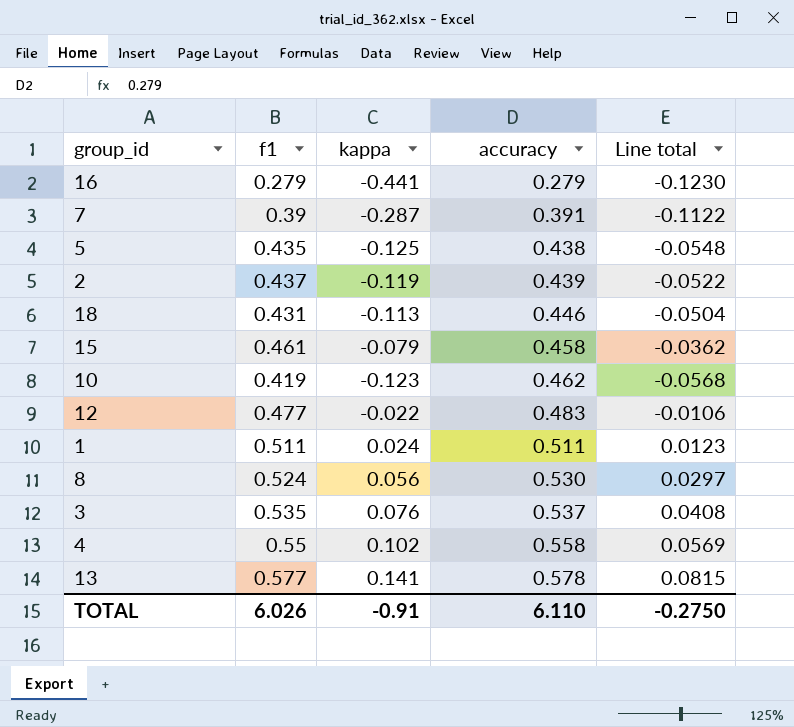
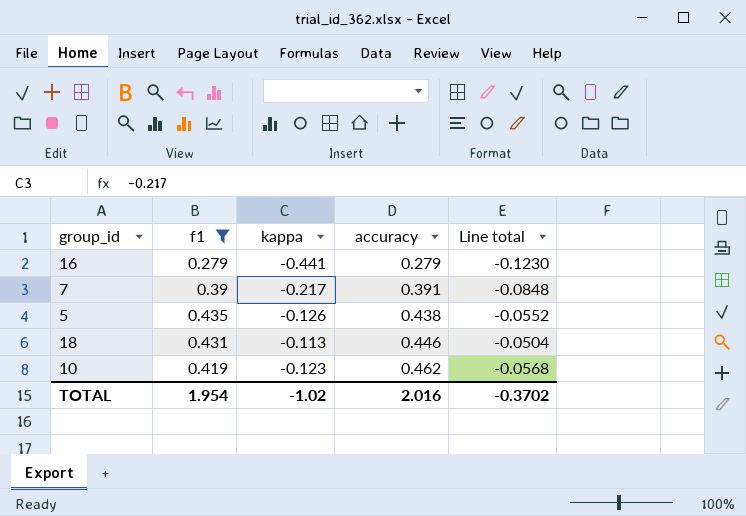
filter: none -> f1 <= 0.435
7 | kappa: -0.287 -> -0.217
7 | Line total: -0.1122 -> -0.0848
5 | kappa: -0.125 -> -0.126
5 | Line total: -0.0548 -> -0.0552
TOTAL | f1: 6.026 -> 1.954
TOTAL | kappa: -0.91 -> -1.02
TOTAL | accuracy: 6.110 -> 2.016
TOTAL | Line total: -0.2750 -> -0.3702

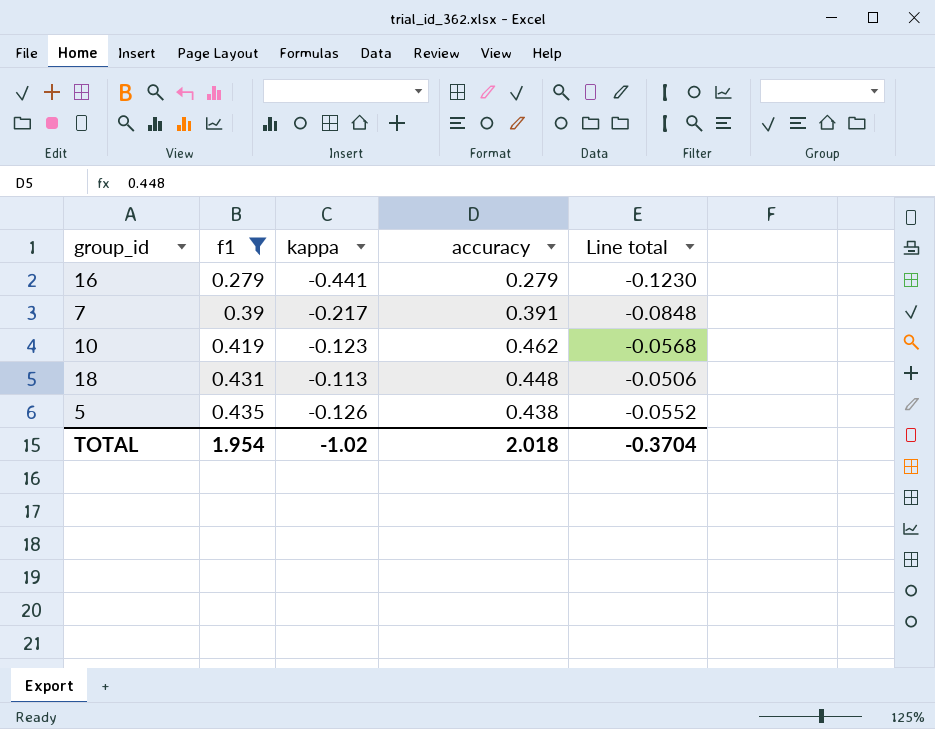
row order: accuracy ascending -> f1 ascending
18 | accuracy: 0.446 -> 0.448
18 | Line total: -0.0504 -> -0.0506
TOTAL | accuracy: 2.016 -> 2.018
TOTAL | Line total: -0.3702 -> -0.3704

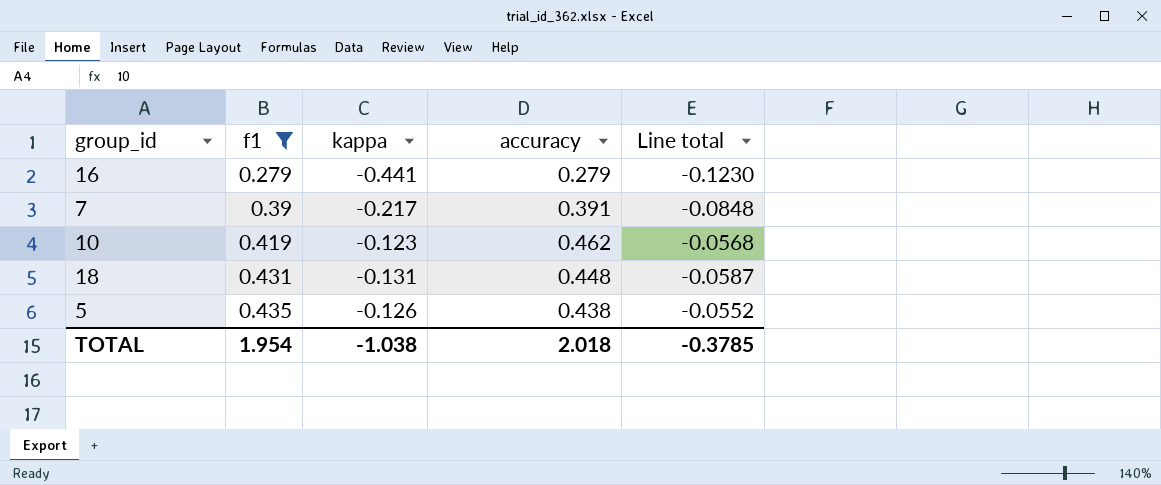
18 | kappa: -0.113 -> -0.131
18 | Line total: -0.0506 -> -0.0587
TOTAL | kappa: -1.02 -> -1.038
TOTAL | Line total: -0.3704 -> -0.3785

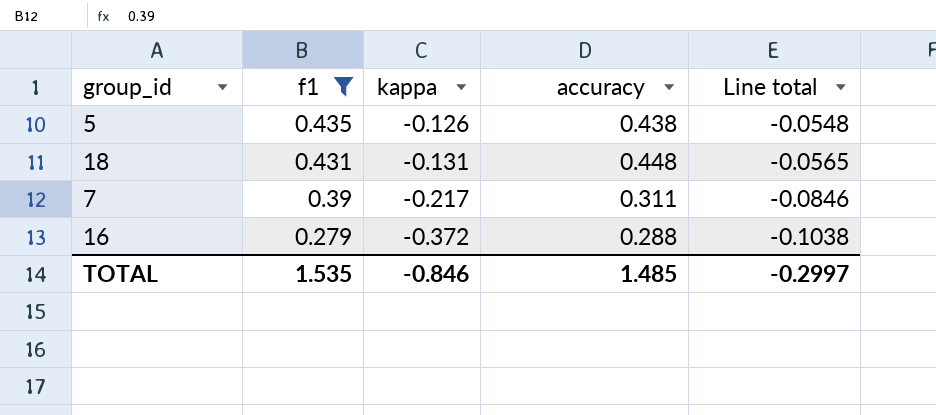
row order: f1 ascending -> f1 descending
column Line total | formula: [kappa] * [accuracy] -> [f1] * [kappa]
row 10: 0.419 | -0.123 | 0.462 | -0.0568 -> none
7 | accuracy: 0.391 -> 0.311
16 | kappa: -0.441 -> -0.372
16 | accuracy: 0.279 -> 0.288
TOTAL | f1: 1.954 -> 1.535
TOTAL | kappa: -1.038 -> -0.846
TOTAL | accuracy: 2.018 -> 1.485
TOTAL | Line total: -0.3785 -> -0.2997

